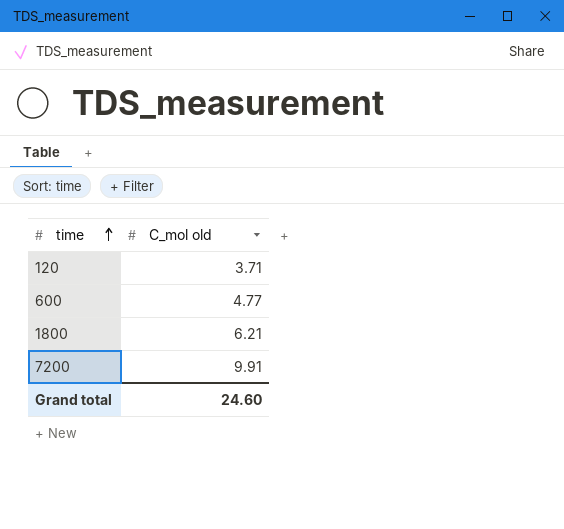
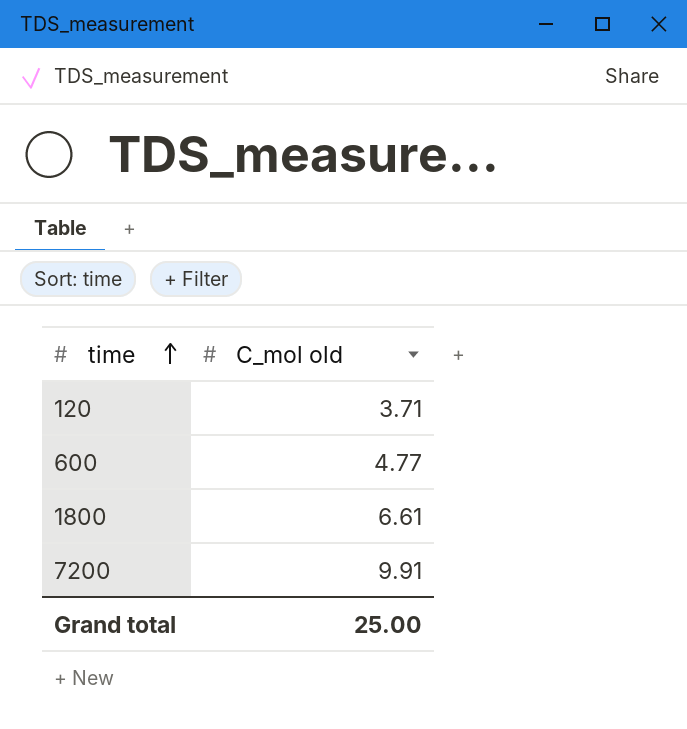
1800 | C_mol old: 6.21 -> 6.61
Grand total | C_mol old: 24.60 -> 25.00

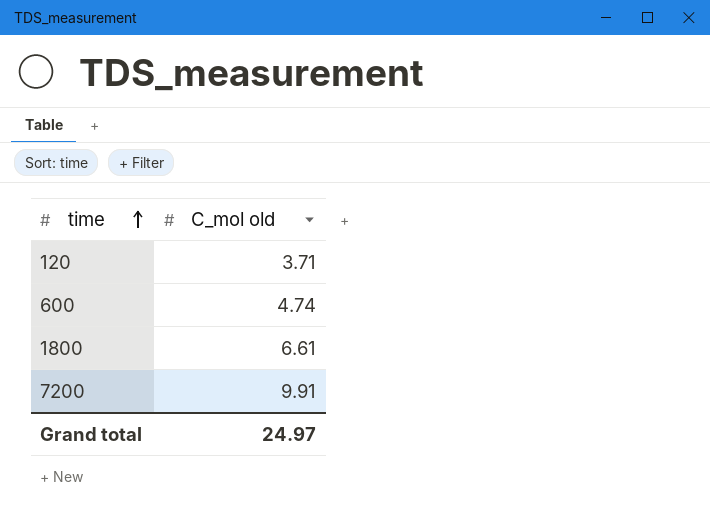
600 | C_mol old: 4.77 -> 4.74
Grand total | C_mol old: 25.00 -> 24.97

